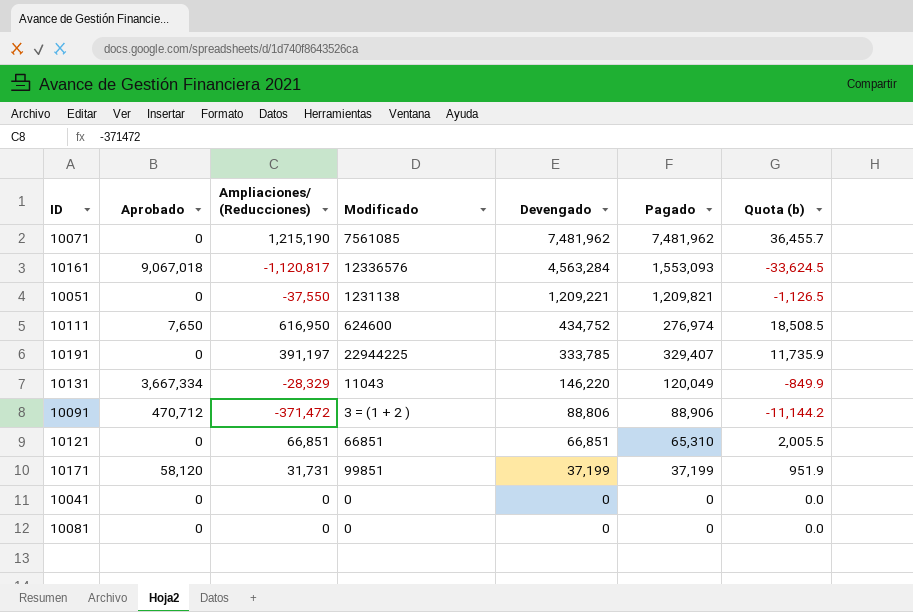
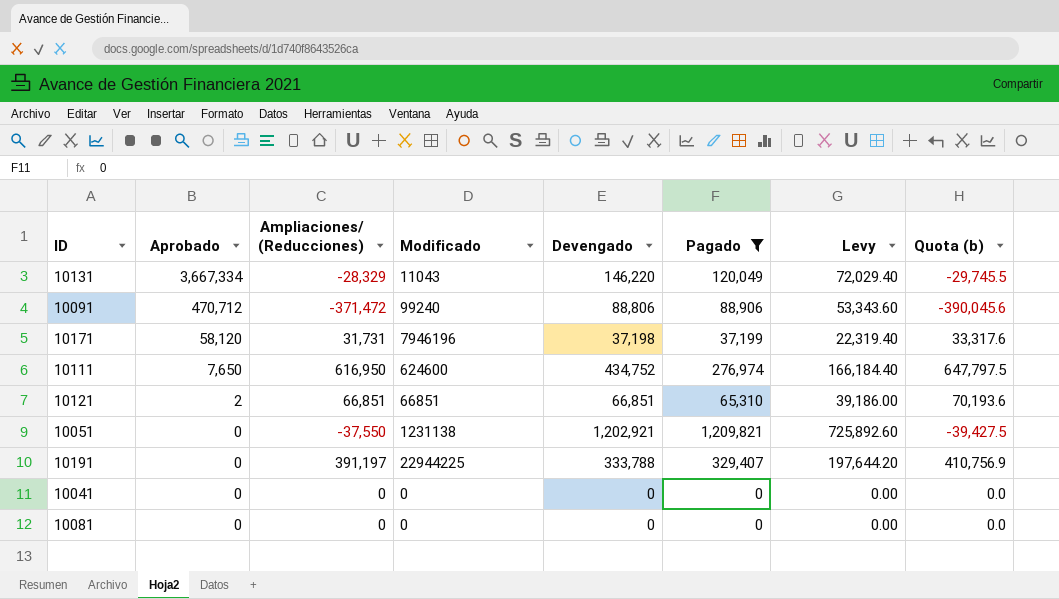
filter: none -> Pagado <= 1,209,821
row order: Devengado descending -> Aprobado descending
column Levy | formula: none -> [Pagado] * 0.6
column Quota (b) | formula: [Ampliaciones/ (Reducciones)] * 0.03 -> [Ampliaciones/ (Reducciones)] * 1.05
10091 | Modificado: 3 = (1 + 2 ) -> 99240
10171 | Modificado: 99851 -> 7946196
10171 | Devengado: 37,199 -> 37,198
10121 | Aprobado: 0 -> 2
10051 | Devengado: 1,209,221 -> 1,202,921
10191 | Devengado: 333,785 -> 333,788

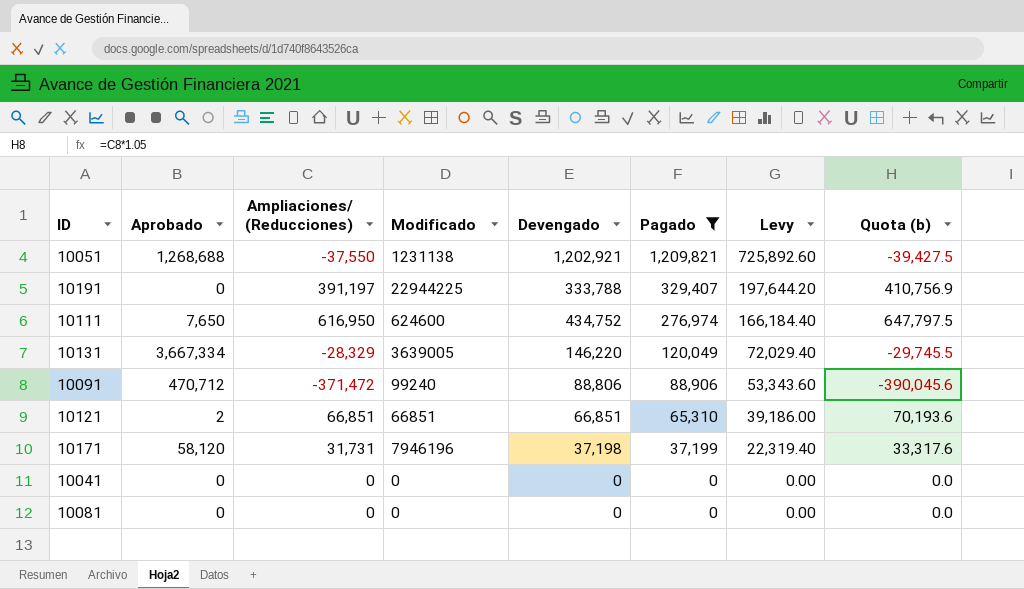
row order: Aprobado descending -> Pagado descending
10051 | Aprobado: 0 -> 1,268,688
10131 | Modificado: 11043 -> 3639005

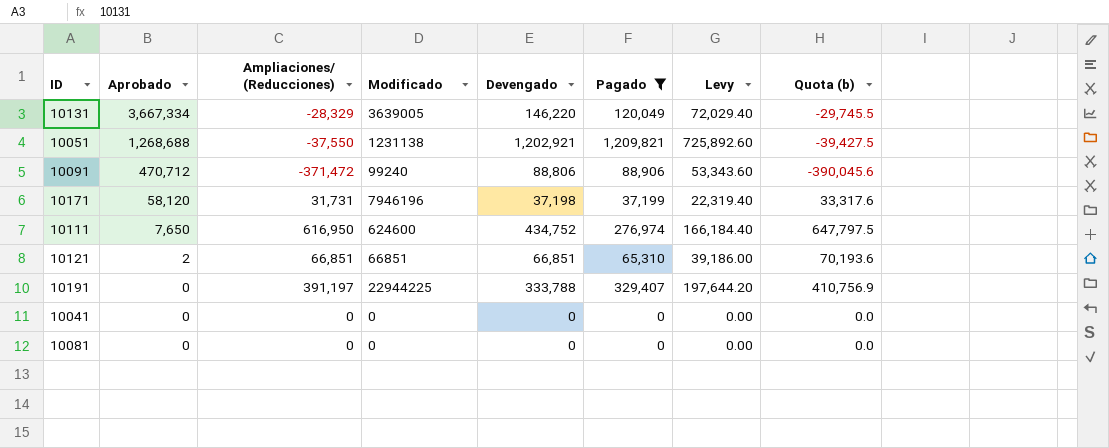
row order: Pagado descending -> Aprobado descending

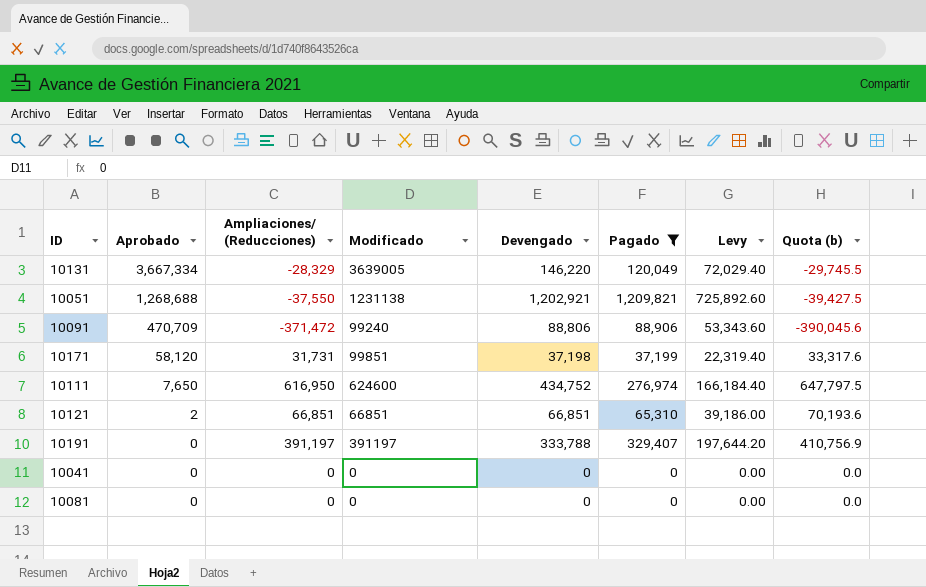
10091 | Aprobado: 470,712 -> 470,709
10171 | Modificado: 7946196 -> 99851
10191 | Modificado: 22944225 -> 391197

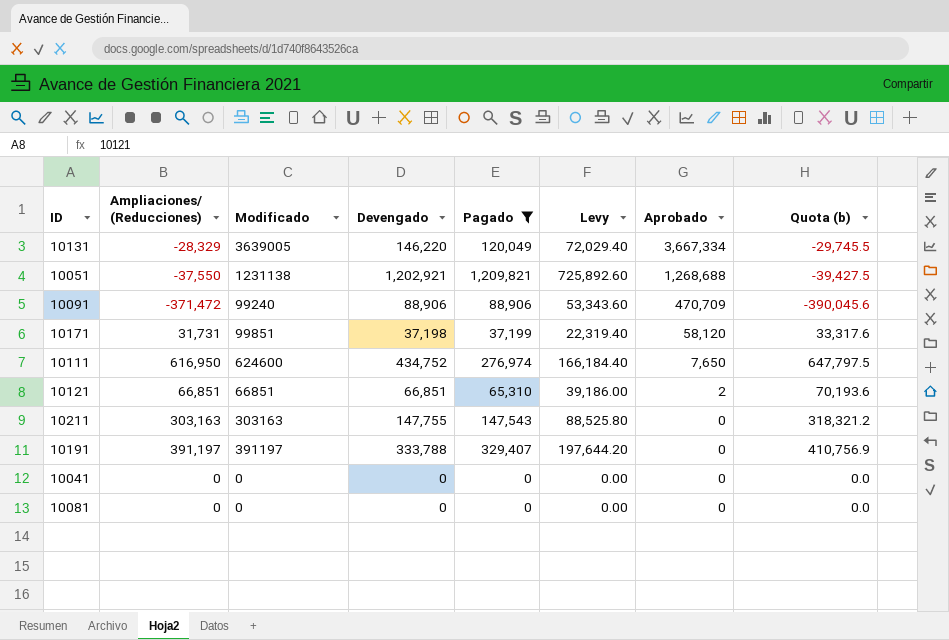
column Aprobado | position: 2 -> 7
10091 | Devengado: 88,806 -> 88,906
row 10211: none -> 303,163 | 303163 | 147,755 | 147,543 | 88,525.80 | 0 | 318,321.2

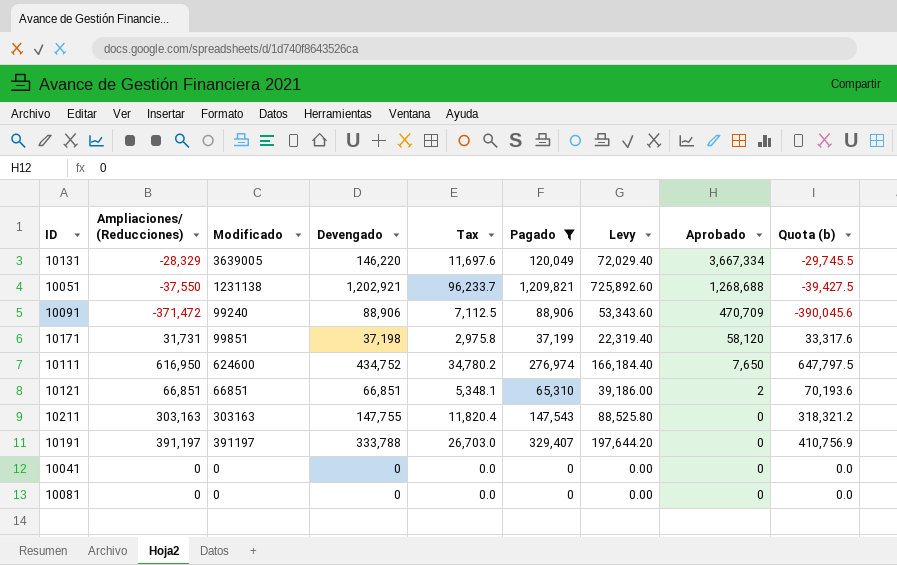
column Tax | formula: none -> [Devengado] * 0.08

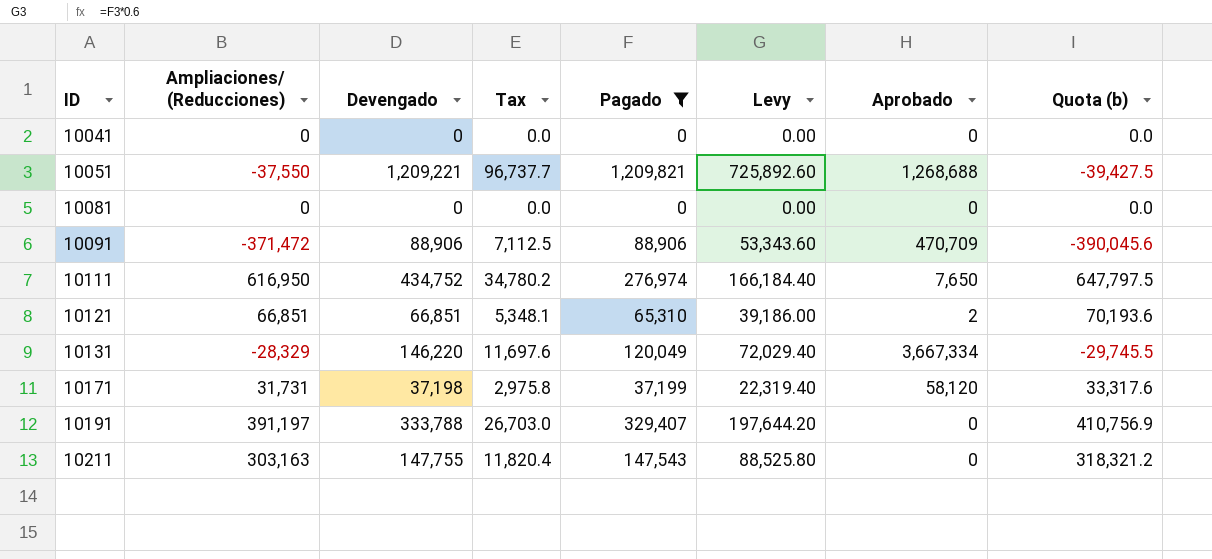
row order: Aprobado descending -> ID ascending
column Modificado | position: 3 -> none
10051 | Devengado: 1,202,921 -> 1,209,221
10051 | Tax: 96,233.7 -> 96,737.7

